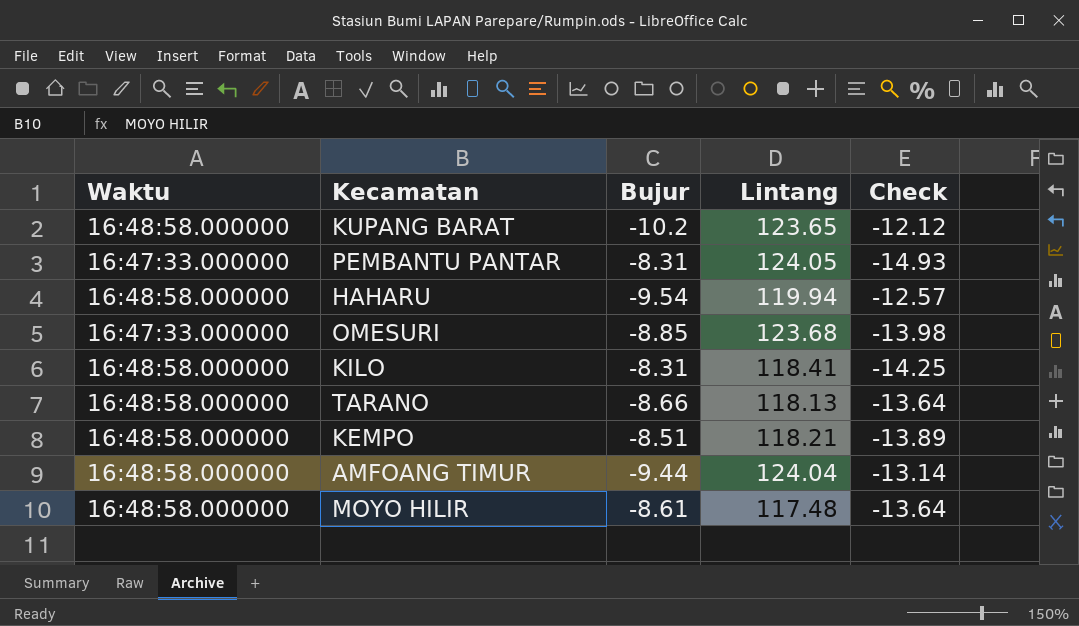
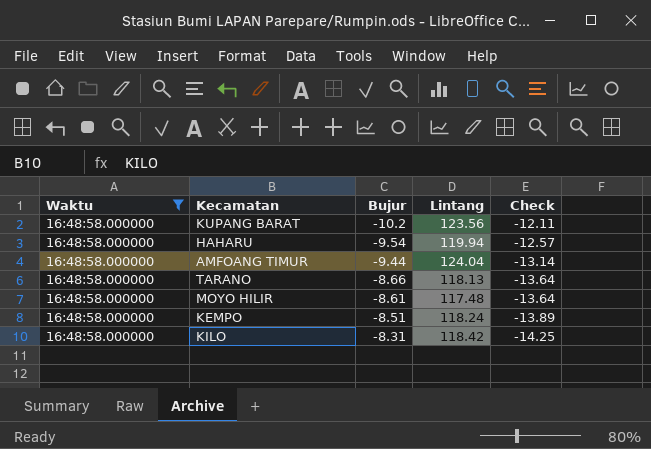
filter: none -> Waktu = 16:48:58.000000
row order: none -> Bujur ascending
KUPANG BARAT | Lintang: 123.65 -> 123.56
KUPANG BARAT | Check: -12.12 -> -12.11
KEMPO | Lintang: 118.21 -> 118.24
KILO | Lintang: 118.41 -> 118.42

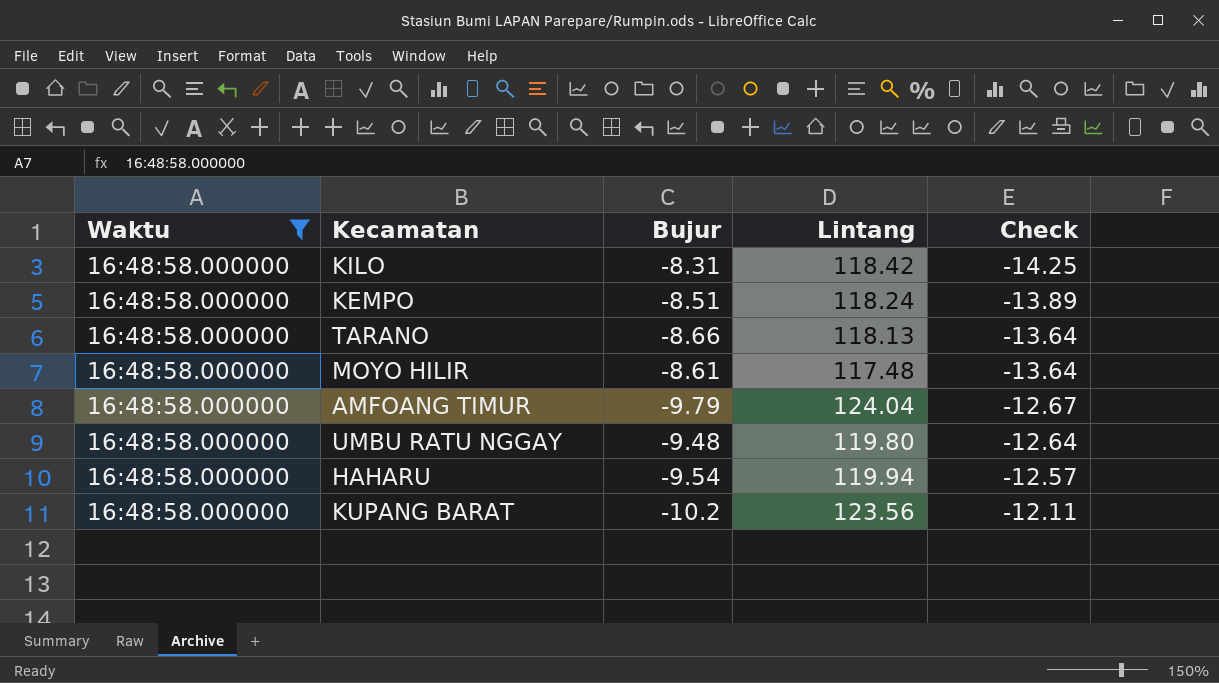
row order: Bujur ascending -> Check ascending
AMFOANG TIMUR | Bujur: -9.44 -> -9.79
AMFOANG TIMUR | Check: -13.14 -> -12.67
row UMBU RATU NGGAY: none -> 16:48:58.000000 | -9.48 | 119.80 | -12.64

